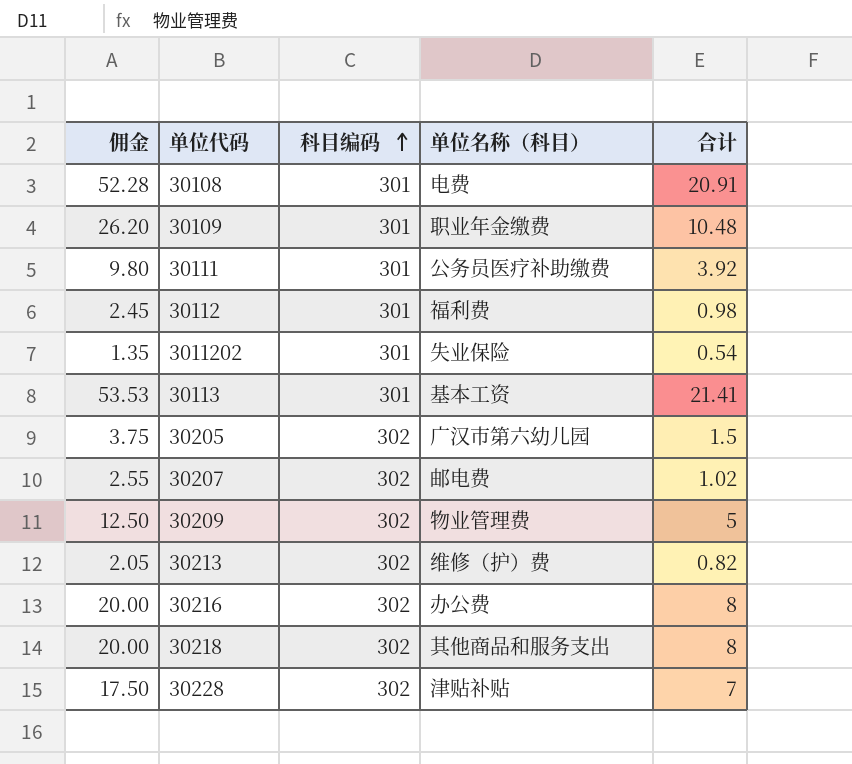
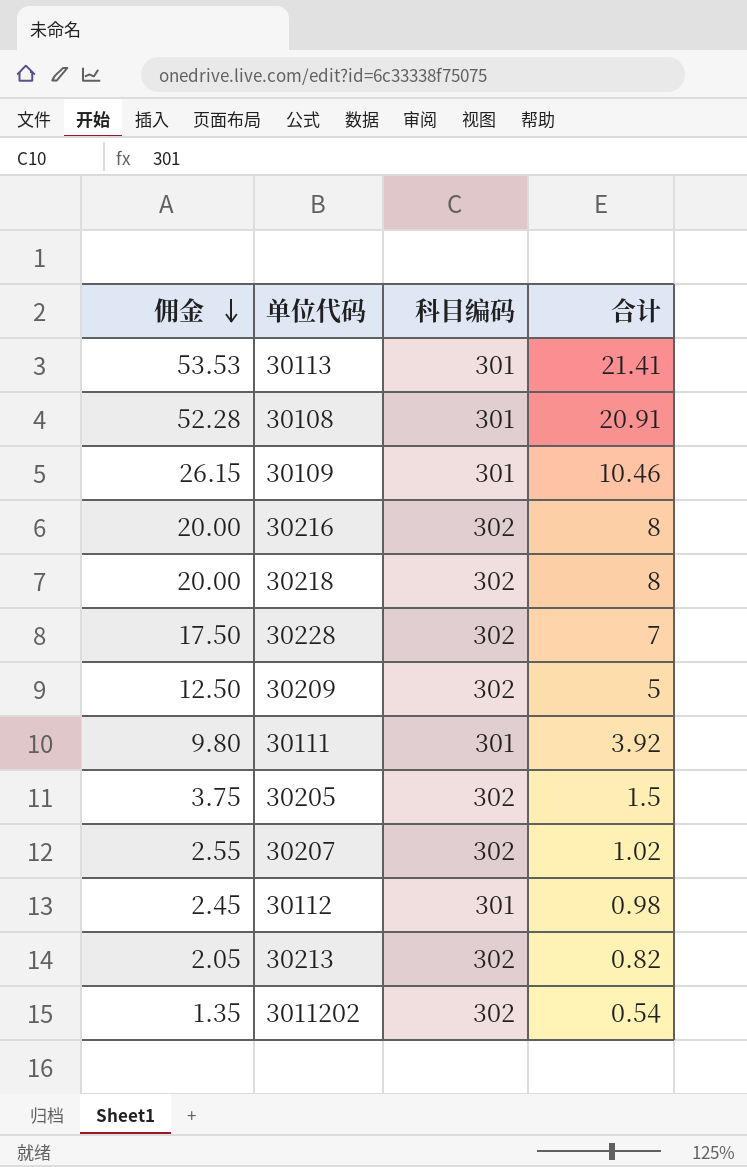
row order: 科目编码 ascending -> 佣金 descending
column 单位名称（科目） | position: 4 -> none
30109 | 佣金: 26.20 -> 26.15
30109 | 合计: 10.48 -> 10.46
3011202 | 科目编码: 301 -> 302

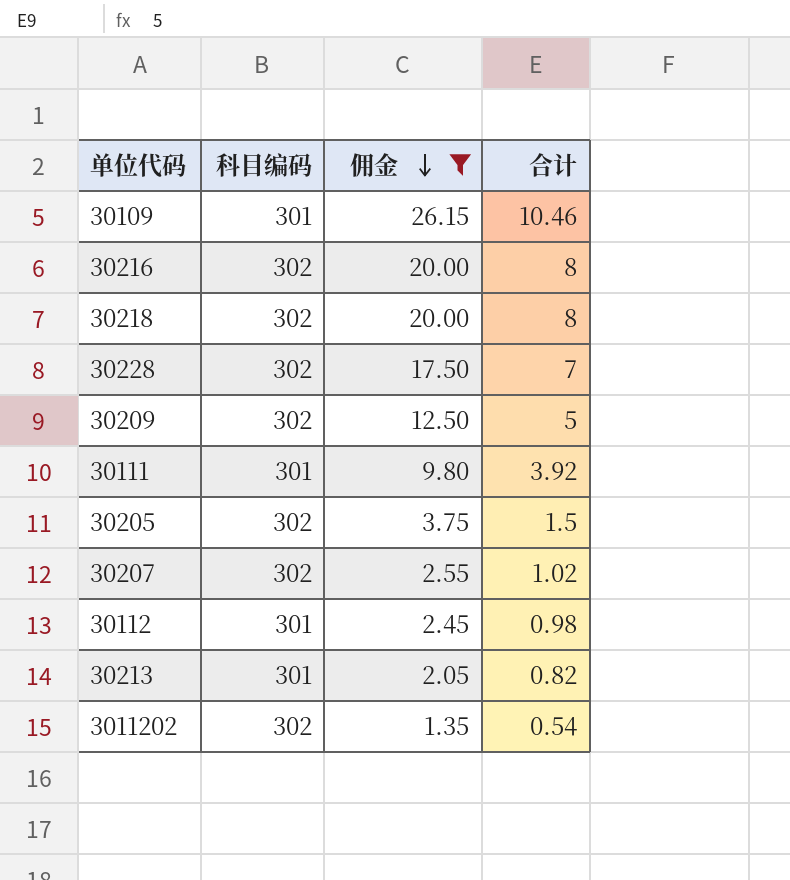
filter: none -> 佣金 <= 26.15
column 佣金 | position: 1 -> 3
30213 | 科目编码: 302 -> 301

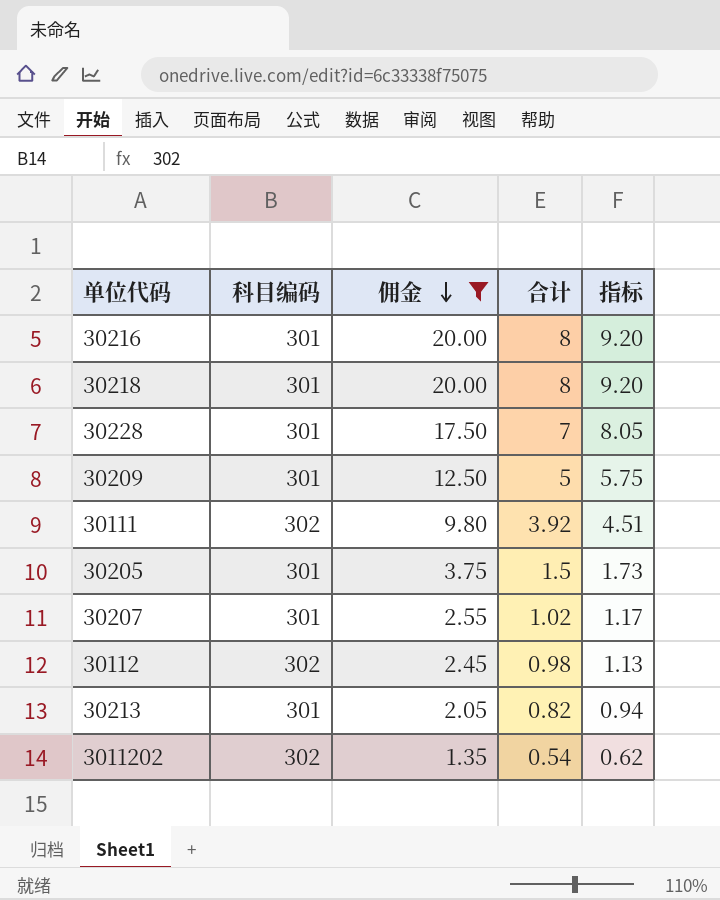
column 指标 | formula: none -> [合计] * 1.15
row 30109: 301 | 26.15 | 10.46 -> none
30216 | 科目编码: 302 -> 301
30218 | 科目编码: 302 -> 301
30228 | 科目编码: 302 -> 301
30209 | 科目编码: 302 -> 301
30111 | 科目编码: 301 -> 302
30205 | 科目编码: 302 -> 301
30207 | 科目编码: 302 -> 301
30112 | 科目编码: 301 -> 302

